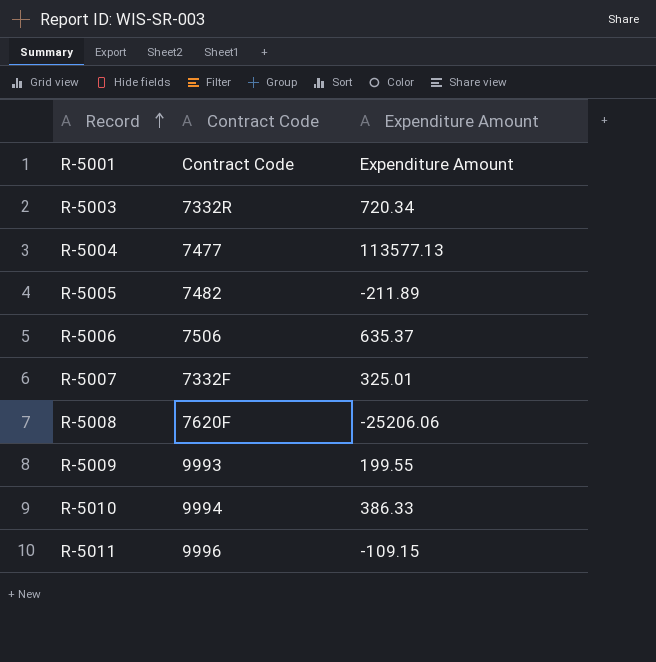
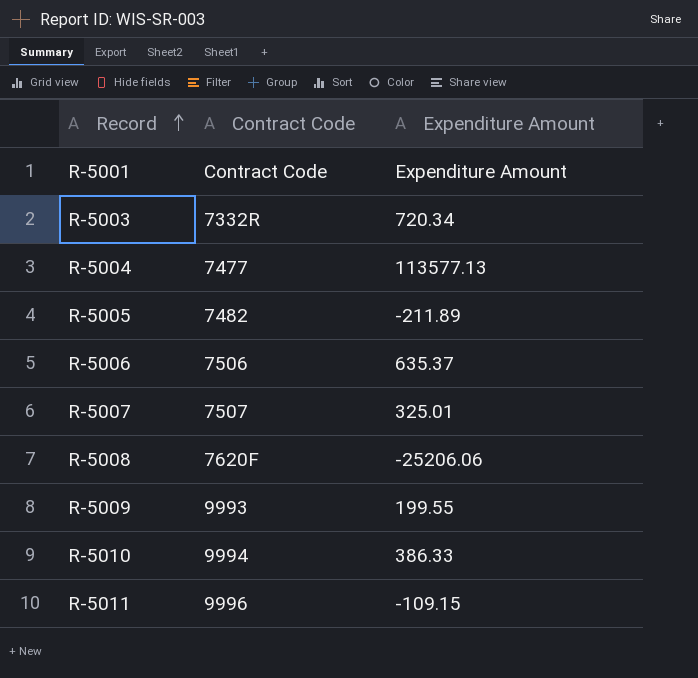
R-5007 | Contract Code: 7332F -> 7507

